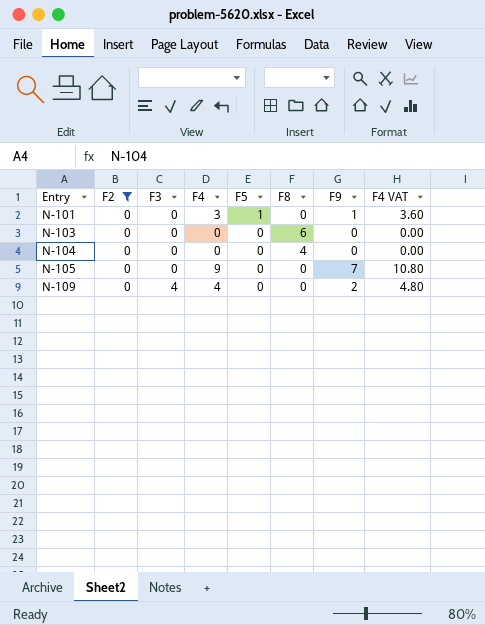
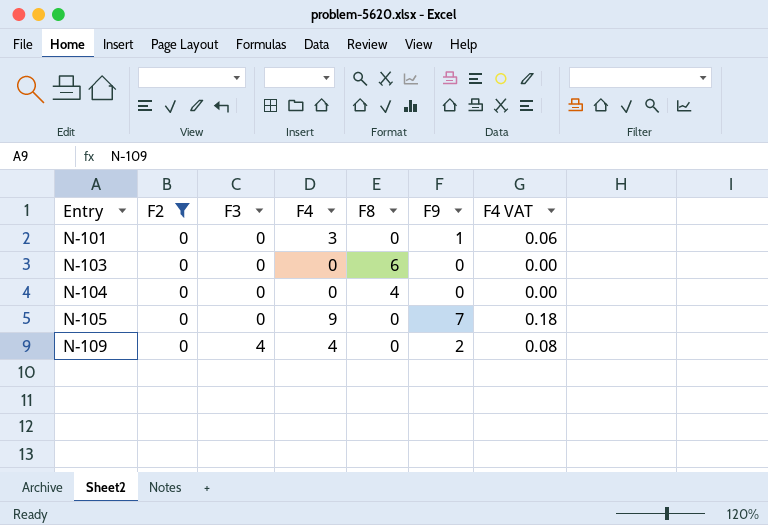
column F5 | position: 5 -> none
column F4 VAT | formula: [F4] * 1.2 -> [F4] * 0.02

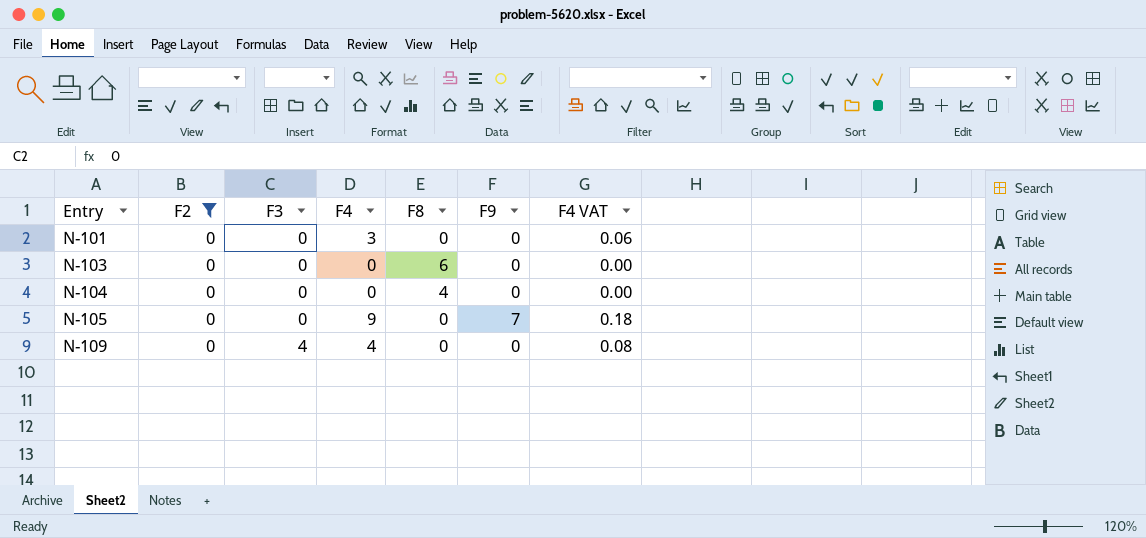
N-101 | F9: 1 -> 0
N-109 | F9: 2 -> 0

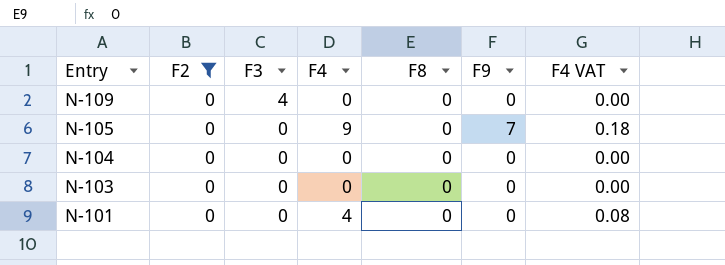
row order: Entry ascending -> Entry descending
N-109 | F4: 4 -> 0
N-109 | F4 VAT: 0.08 -> 0.00
N-104 | F8: 4 -> 0
N-103 | F8: 6 -> 0
N-101 | F4: 3 -> 4
N-101 | F4 VAT: 0.06 -> 0.08

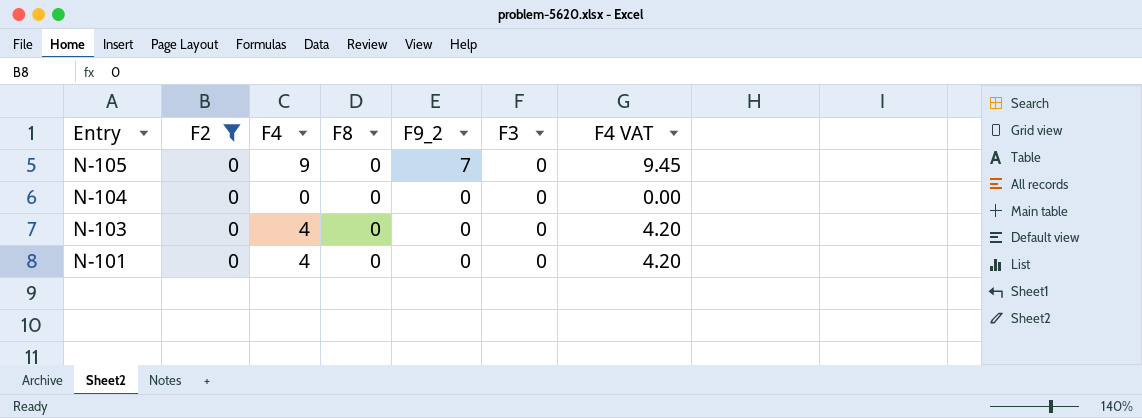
column name: F9 -> F9_2
column F3 | position: 3 -> 6
column F4 VAT | formula: [F4] * 0.02 -> [F4] * 1.05
row N-109: 0 | 4 | 0 | 0 | 0 | 0.00 -> none
N-103 | F4: 0 -> 4

